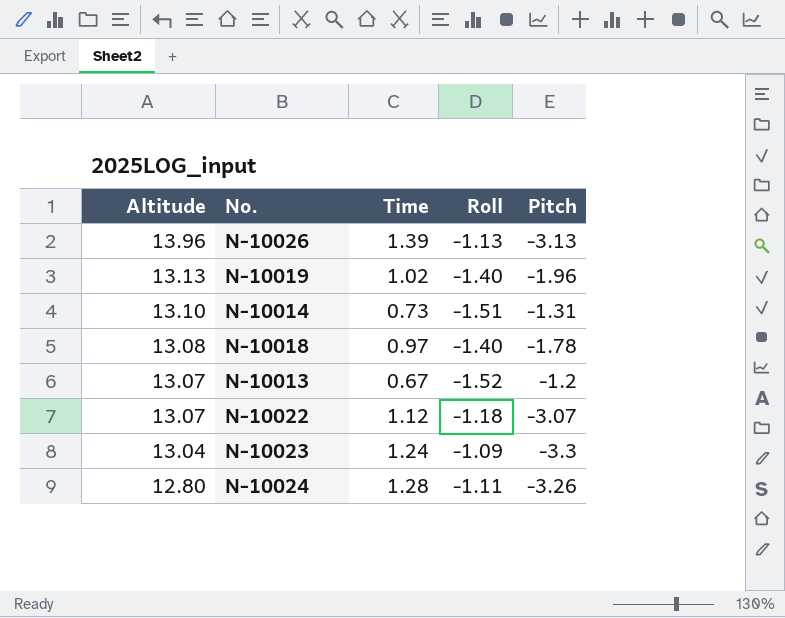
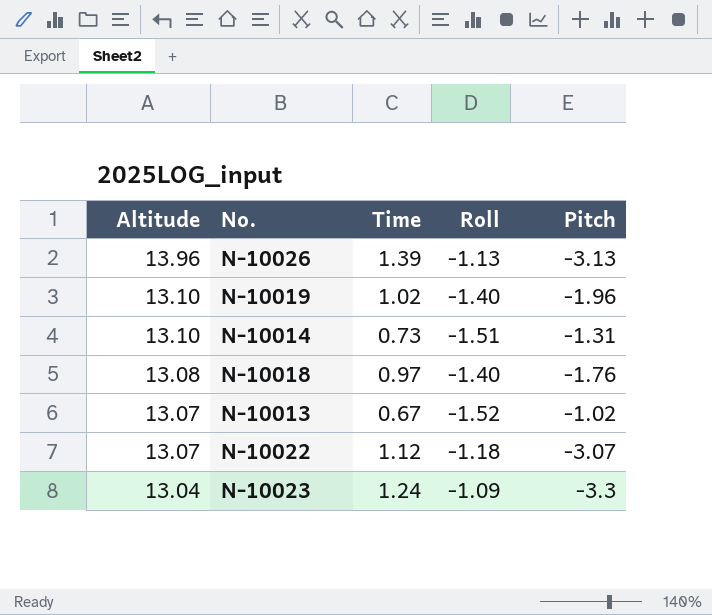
row N-10024: 12.80 | 1.28 | -1.11 | -3.26 -> none
N-10019 | Altitude: 13.13 -> 13.10
N-10018 | Pitch: -1.78 -> -1.76
N-10013 | Pitch: -1.2 -> -1.02

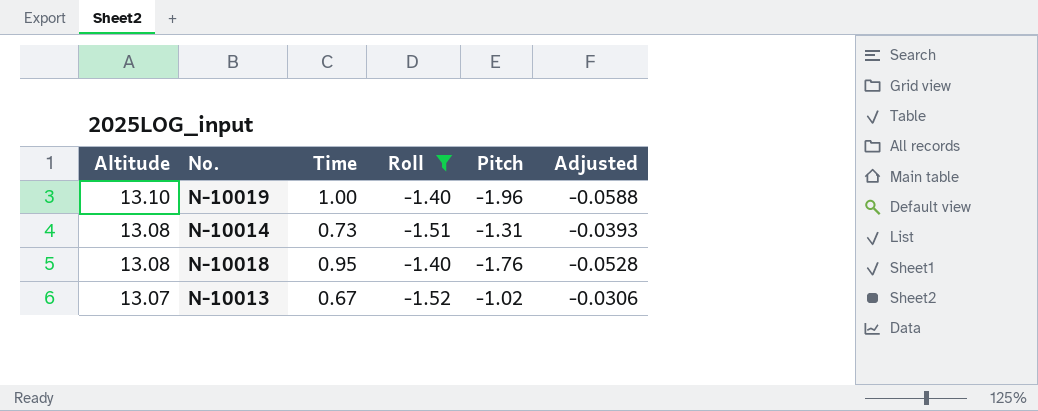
filter: none -> Roll <= -1.40
column Adjusted | formula: none -> [Pitch] * 0.03
N-10019 | Time: 1.02 -> 1.00
N-10014 | Altitude: 13.10 -> 13.08
N-10018 | Time: 0.97 -> 0.95

